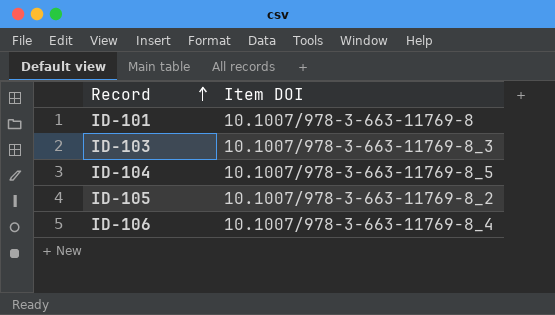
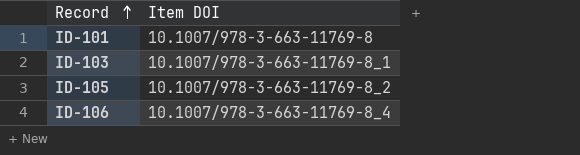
row ID-104: 10.1007/978-3-663-11769-8_5 -> none
ID-103 | Item DOI: 10.1007/978-3-663-11769-8_3 -> 10.1007/978-3-663-11769-8_1

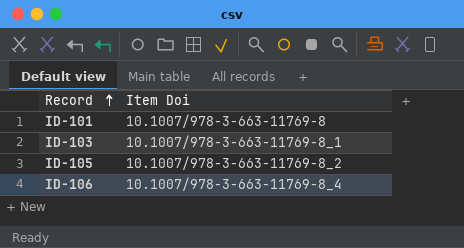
column name: Item DOI -> Item Doi

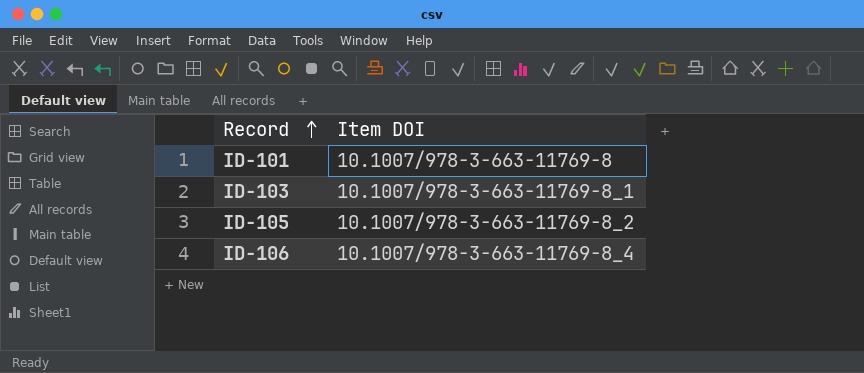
column name: Item Doi -> Item DOI

